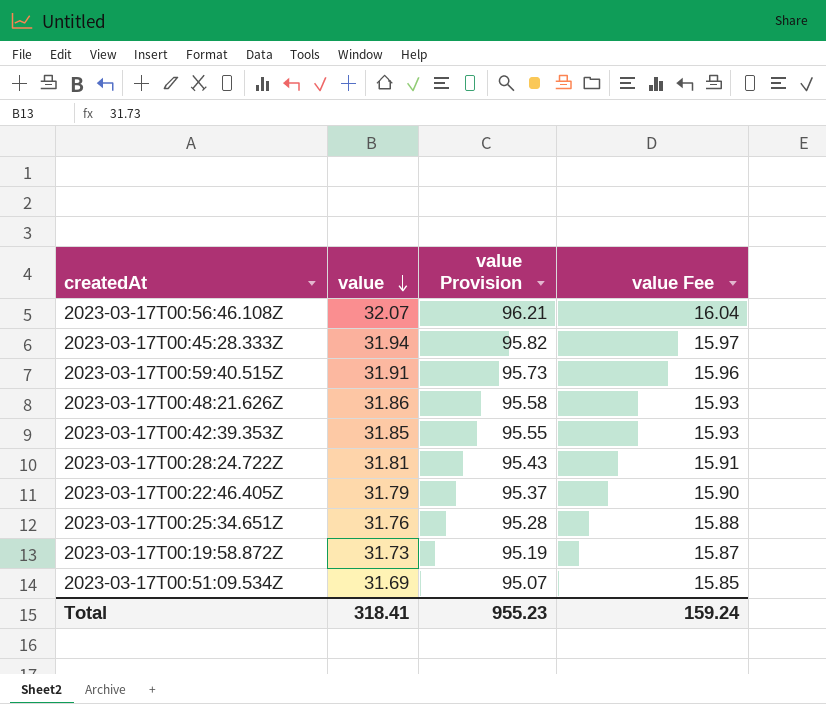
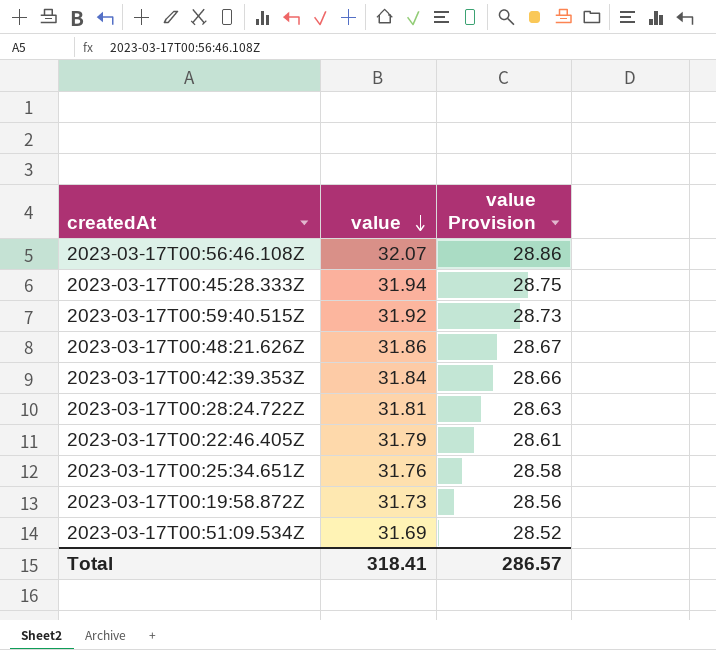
column value Fee | formula: [value] * 0.5 -> none
column value Provision | formula: [value] * 3 -> [value] * 0.9
2023-03-17T00:59:40.515Z | value: 31.91 -> 31.92
2023-03-17T00:42:39.353Z | value: 31.85 -> 31.84
Total | value Provision: 955.23 -> 286.57

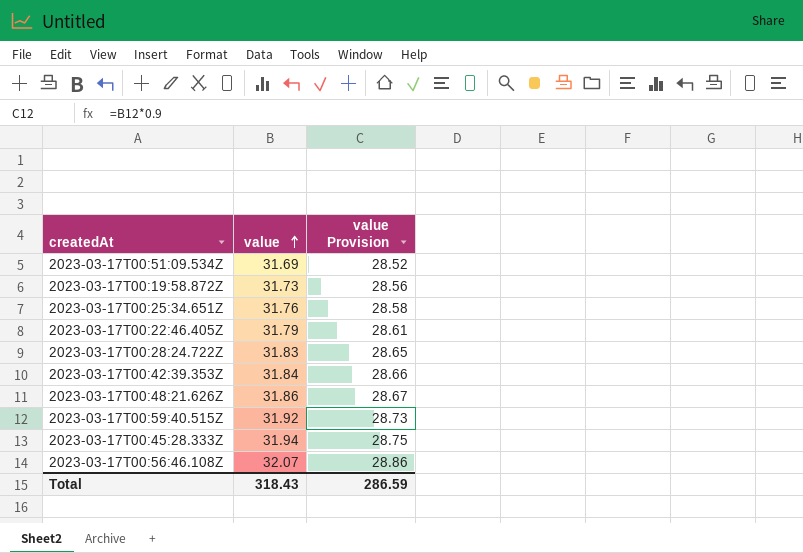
row order: value descending -> value ascending
2023-03-17T00:28:24.722Z | value: 31.81 -> 31.83
2023-03-17T00:28:24.722Z | value Provision: 28.63 -> 28.65
Total | value: 318.41 -> 318.43
Total | value Provision: 286.57 -> 286.59

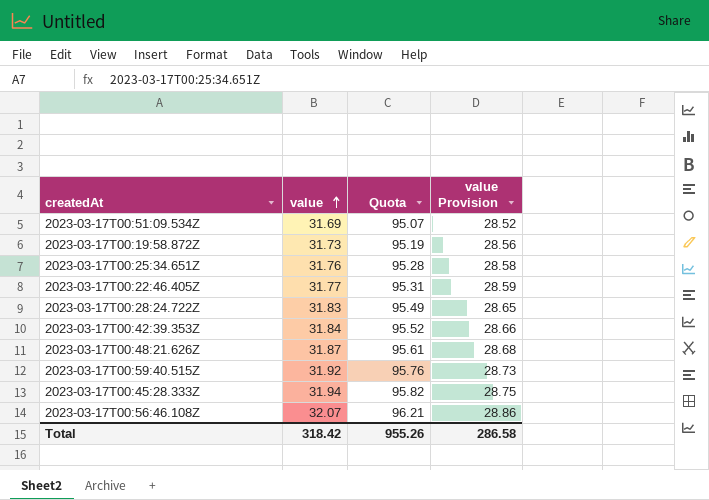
column Quota | formula: none -> [value] * 3
2023-03-17T00:22:46.405Z | value: 31.79 -> 31.77
2023-03-17T00:22:46.405Z | value Provision: 28.61 -> 28.59
2023-03-17T00:48:21.626Z | value: 31.86 -> 31.87
2023-03-17T00:48:21.626Z | value Provision: 28.67 -> 28.68
Total | value: 318.43 -> 318.42
Total | value Provision: 286.59 -> 286.58

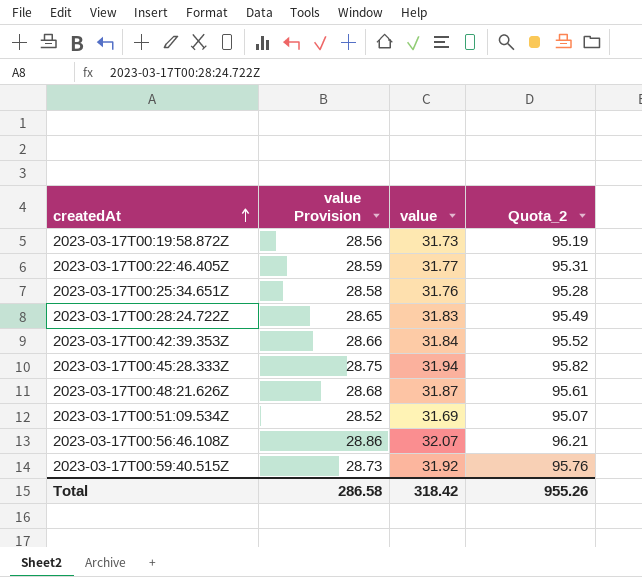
row order: value ascending -> createdAt ascending
column value Provision | position: 4 -> 2
column name: Quota -> Quota_2

